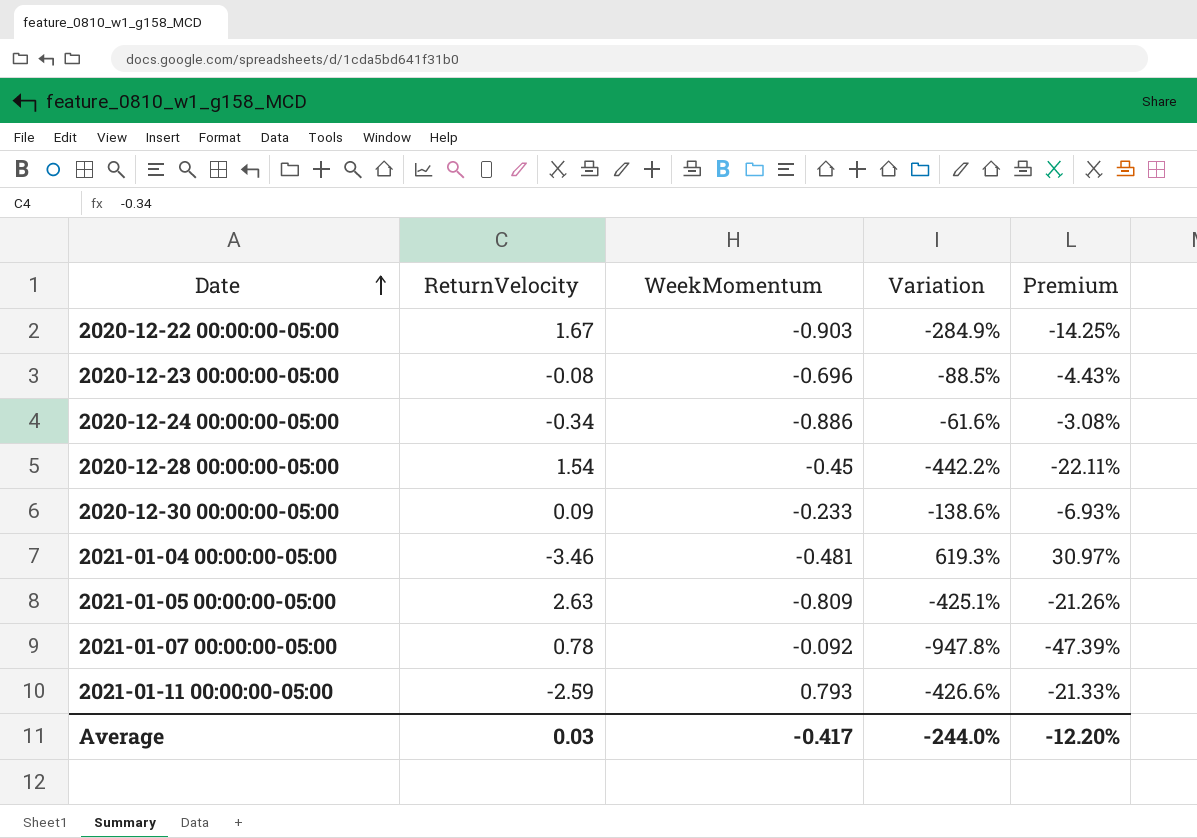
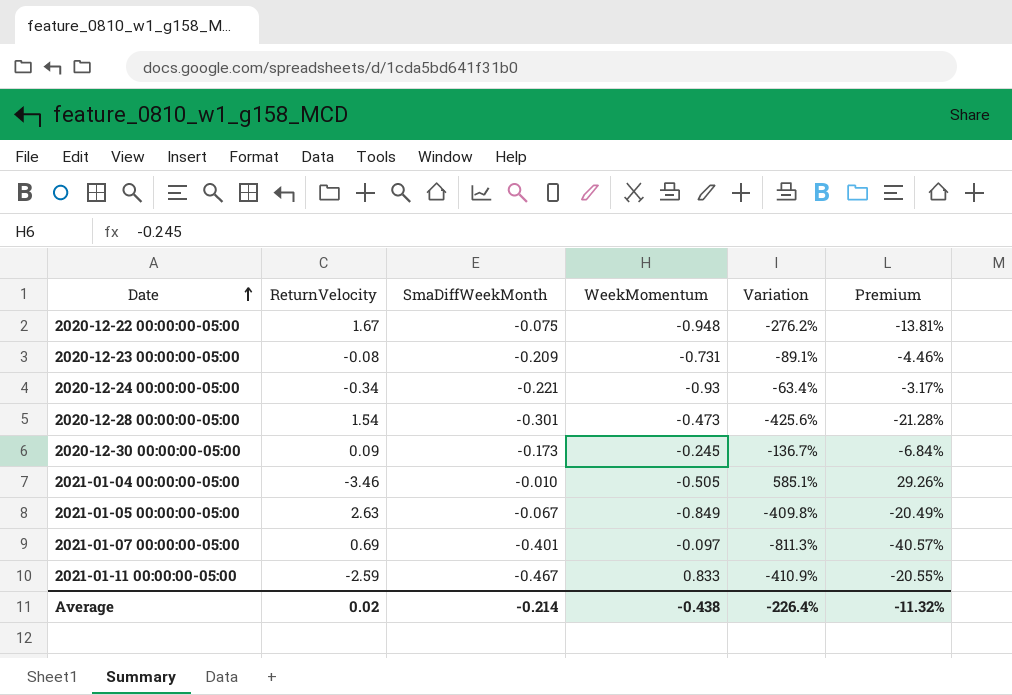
column SmaDiffWeekMonth | position: none -> 3
2020-12-22 00:00:00-05:00 | WeekMomentum: -0.903 -> -0.948
2020-12-22 00:00:00-05:00 | Variation: -284.9% -> -276.2%
2020-12-22 00:00:00-05:00 | Premium: -14.25% -> -13.81%
2020-12-23 00:00:00-05:00 | WeekMomentum: -0.696 -> -0.731
2020-12-23 00:00:00-05:00 | Variation: -88.5% -> -89.1%
2020-12-23 00:00:00-05:00 | Premium: -4.43% -> -4.46%
2020-12-24 00:00:00-05:00 | WeekMomentum: -0.886 -> -0.93
2020-12-24 00:00:00-05:00 | Variation: -61.6% -> -63.4%
2020-12-24 00:00:00-05:00 | Premium: -3.08% -> -3.17%
2020-12-28 00:00:00-05:00 | WeekMomentum: -0.45 -> -0.473
2020-12-28 00:00:00-05:00 | Variation: -442.2% -> -425.6%
2020-12-28 00:00:00-05:00 | Premium: -22.11% -> -21.28%
2020-12-30 00:00:00-05:00 | WeekMomentum: -0.233 -> -0.245
2020-12-30 00:00:00-05:00 | Variation: -138.6% -> -136.7%
2020-12-30 00:00:00-05:00 | Premium: -6.93% -> -6.84%
2021-01-04 00:00:00-05:00 | WeekMomentum: -0.481 -> -0.505
2021-01-04 00:00:00-05:00 | Variation: 619.3% -> 585.1%
2021-01-04 00:00:00-05:00 | Premium: 30.97% -> 29.26%
2021-01-05 00:00:00-05:00 | WeekMomentum: -0.809 -> -0.849
2021-01-05 00:00:00-05:00 | Variation: -425.1% -> -409.8%
2021-01-05 00:00:00-05:00 | Premium: -21.26% -> -20.49%
2021-01-07 00:00:00-05:00 | ReturnVelocity: 0.78 -> 0.69
2021-01-07 00:00:00-05:00 | WeekMomentum: -0.092 -> -0.097
2021-01-07 00:00:00-05:00 | Variation: -947.8% -> -811.3%
2021-01-07 00:00:00-05:00 | Premium: -47.39% -> -40.57%
2021-01-11 00:00:00-05:00 | WeekMomentum: 0.793 -> 0.833
2021-01-11 00:00:00-05:00 | Variation: -426.6% -> -410.9%
2021-01-11 00:00:00-05:00 | Premium: -21.33% -> -20.55%
Average | ReturnVelocity: 0.03 -> 0.02
Average | WeekMomentum: -0.417 -> -0.438
Average | Variation: -244.0% -> -226.4%
Average | Premium: -12.20% -> -11.32%

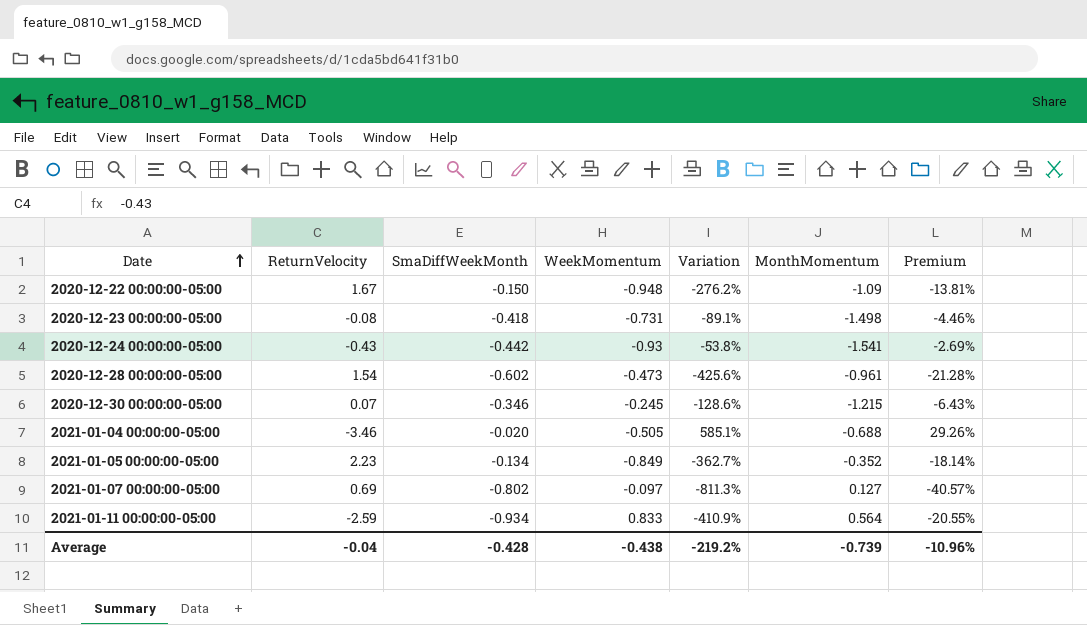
column MonthMomentum | position: none -> 6
2020-12-22 00:00:00-05:00 | SmaDiffWeekMonth: -0.075 -> -0.150
2020-12-23 00:00:00-05:00 | SmaDiffWeekMonth: -0.209 -> -0.418
2020-12-24 00:00:00-05:00 | ReturnVelocity: -0.34 -> -0.43
2020-12-24 00:00:00-05:00 | SmaDiffWeekMonth: -0.221 -> -0.442
2020-12-24 00:00:00-05:00 | Variation: -63.4% -> -53.8%
2020-12-24 00:00:00-05:00 | Premium: -3.17% -> -2.69%
2020-12-28 00:00:00-05:00 | SmaDiffWeekMonth: -0.301 -> -0.602
2020-12-30 00:00:00-05:00 | ReturnVelocity: 0.09 -> 0.07
2020-12-30 00:00:00-05:00 | SmaDiffWeekMonth: -0.173 -> -0.346
2020-12-30 00:00:00-05:00 | Variation: -136.7% -> -128.6%
2020-12-30 00:00:00-05:00 | Premium: -6.84% -> -6.43%
2021-01-04 00:00:00-05:00 | SmaDiffWeekMonth: -0.010 -> -0.020
2021-01-05 00:00:00-05:00 | ReturnVelocity: 2.63 -> 2.23
2021-01-05 00:00:00-05:00 | SmaDiffWeekMonth: -0.067 -> -0.134
2021-01-05 00:00:00-05:00 | Variation: -409.8% -> -362.7%
2021-01-05 00:00:00-05:00 | Premium: -20.49% -> -18.14%
2021-01-07 00:00:00-05:00 | SmaDiffWeekMonth: -0.401 -> -0.802
2021-01-11 00:00:00-05:00 | SmaDiffWeekMonth: -0.467 -> -0.934
Average | ReturnVelocity: 0.02 -> -0.04
Average | SmaDiffWeekMonth: -0.214 -> -0.428
Average | Variation: -226.4% -> -219.2%
Average | Premium: -11.32% -> -10.96%

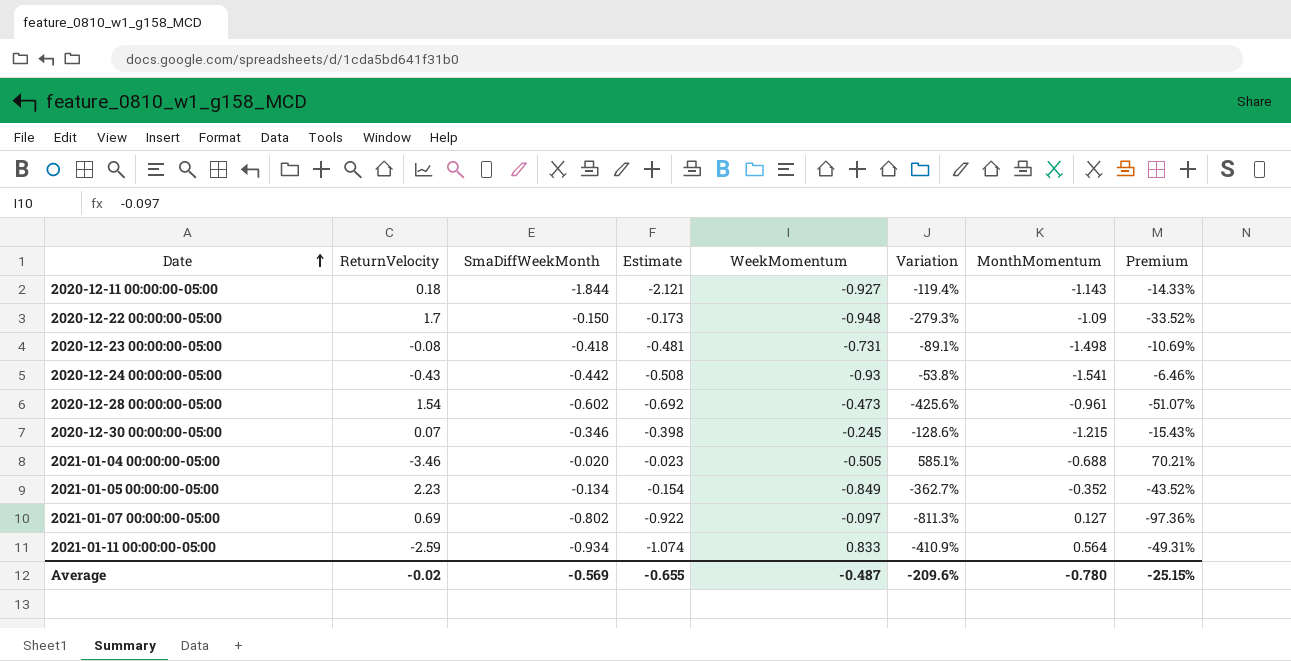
column Estimate | formula: none -> [SmaDiffWeekMonth] * 1.15
column Premium | formula: [Variation] * 0.05 -> [Variation] * 0.12
row 2020-12-11 00:00:00-05:00: none -> 0.18 | -1.844 | -2.121 | -0.927 | -119.4% | -1.143 | -14.33%
2020-12-22 00:00:00-05:00 | ReturnVelocity: 1.67 -> 1.7
2020-12-22 00:00:00-05:00 | Variation: -276.2% -> -279.3%
Average | ReturnVelocity: -0.04 -> -0.02
Average | SmaDiffWeekMonth: -0.428 -> -0.569
Average | WeekMomentum: -0.438 -> -0.487
Average | Variation: -219.2% -> -209.6%
Average | MonthMomentum: -0.739 -> -0.780
Average | Premium: -10.96% -> -25.15%

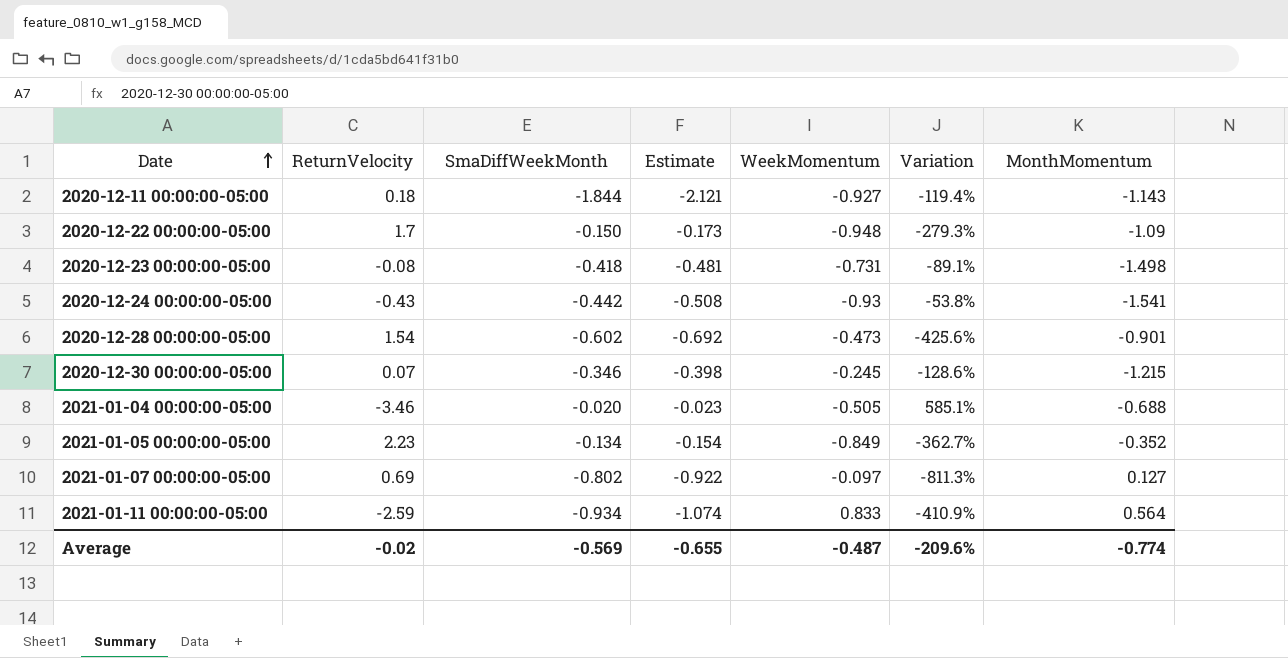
column Premium | formula: [Variation] * 0.12 -> none
2020-12-28 00:00:00-05:00 | MonthMomentum: -0.961 -> -0.901
Average | MonthMomentum: -0.780 -> -0.774

